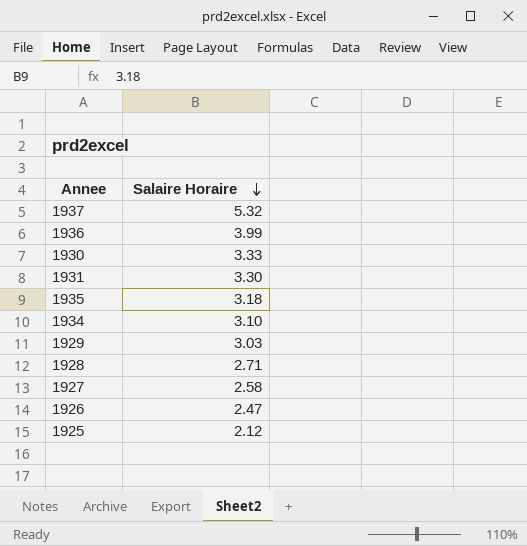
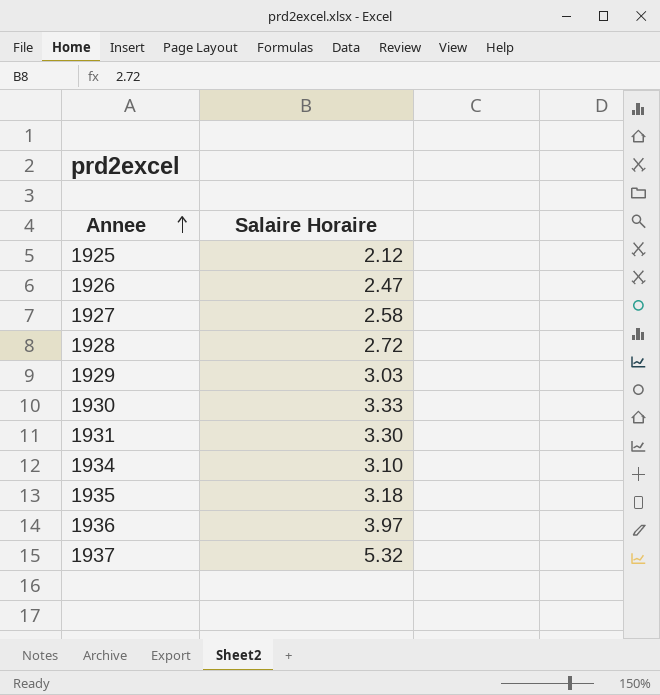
row order: Salaire Horaire descending -> Annee ascending
1928 | Salaire Horaire: 2.71 -> 2.72
1936 | Salaire Horaire: 3.99 -> 3.97

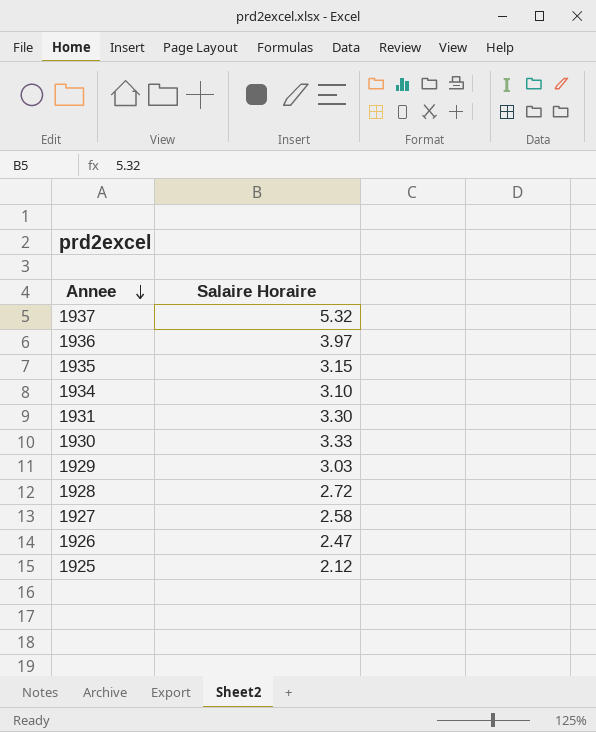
row order: Annee ascending -> Annee descending
1935 | Salaire Horaire: 3.18 -> 3.15

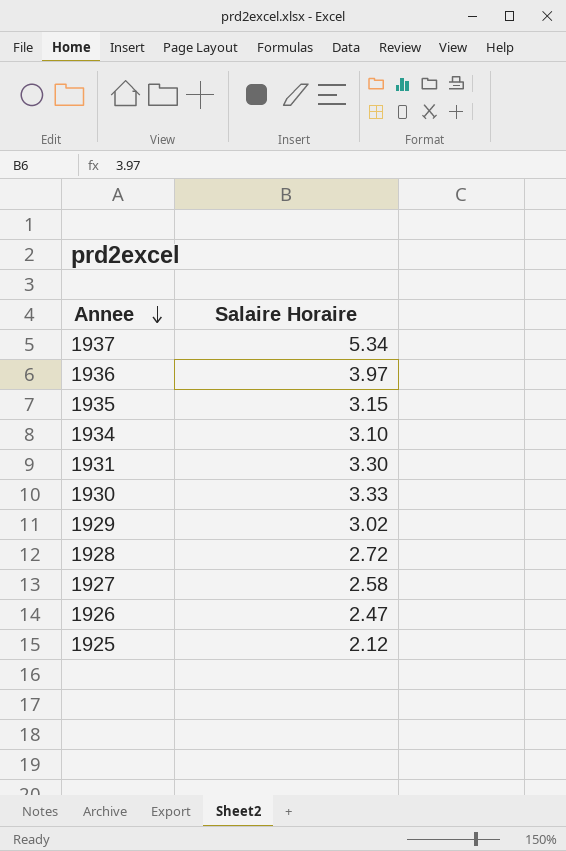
1937 | Salaire Horaire: 5.32 -> 5.34
1929 | Salaire Horaire: 3.03 -> 3.02

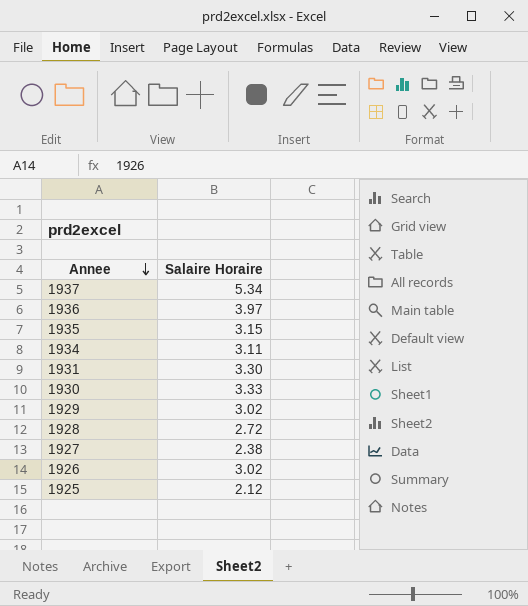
1934 | Salaire Horaire: 3.10 -> 3.11
1927 | Salaire Horaire: 2.58 -> 2.38
1926 | Salaire Horaire: 2.47 -> 3.02

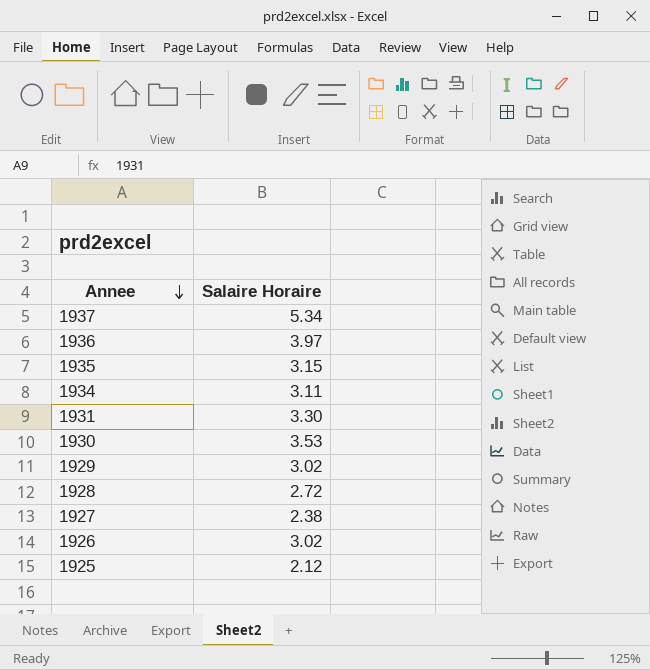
1930 | Salaire Horaire: 3.33 -> 3.53

